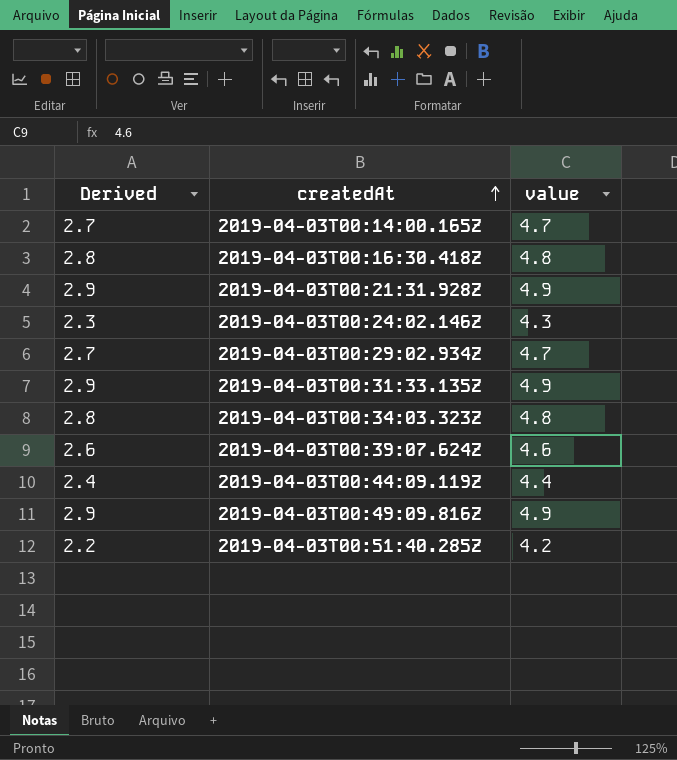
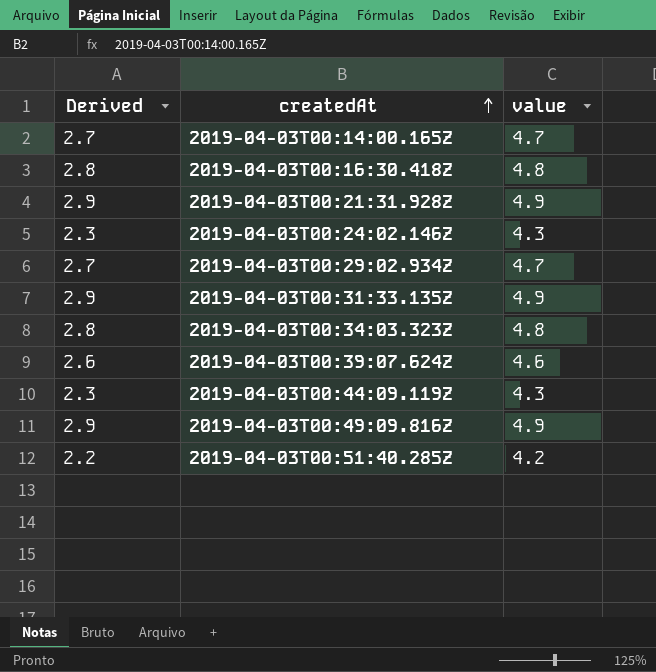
2019-04-03T00:44:09.119Z | Derived: 2.4 -> 2.3
2019-04-03T00:44:09.119Z | value: 4.4 -> 4.3

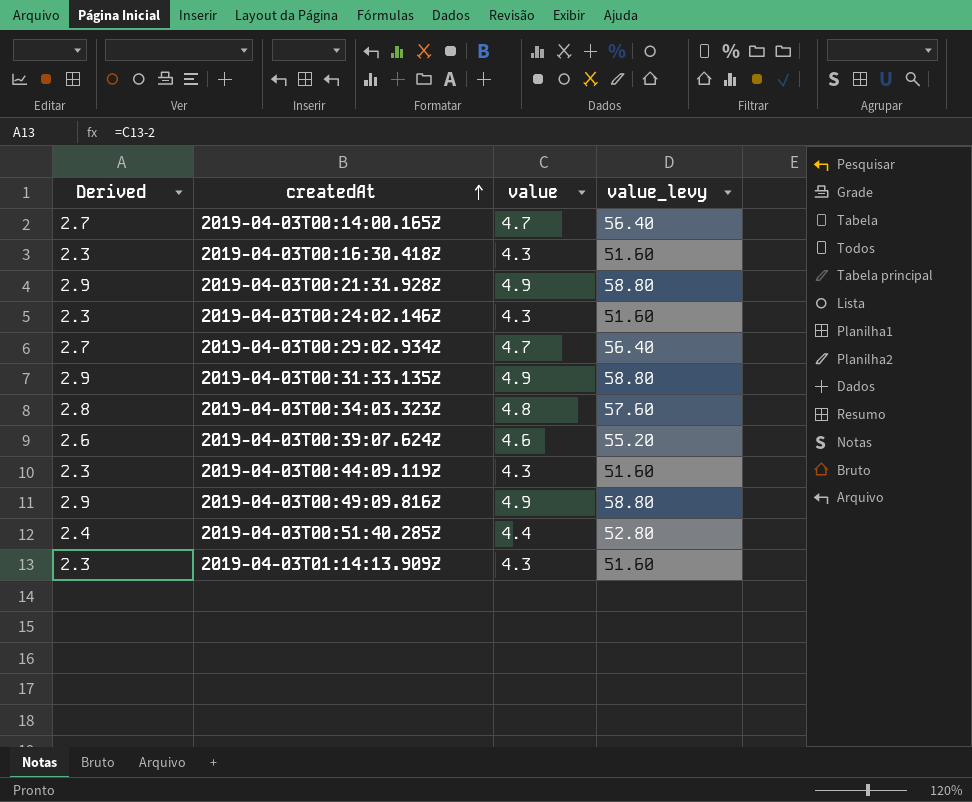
column value_levy | formula: none -> [value] * 12
2019-04-03T00:16:30.418Z | Derived: 2.8 -> 2.3
2019-04-03T00:16:30.418Z | value: 4.8 -> 4.3
2019-04-03T00:51:40.285Z | Derived: 2.2 -> 2.4
2019-04-03T00:51:40.285Z | value: 4.2 -> 4.4
row 2019-04-03T01:14:13.909Z: none -> 2.3 | 4.3 | 51.60

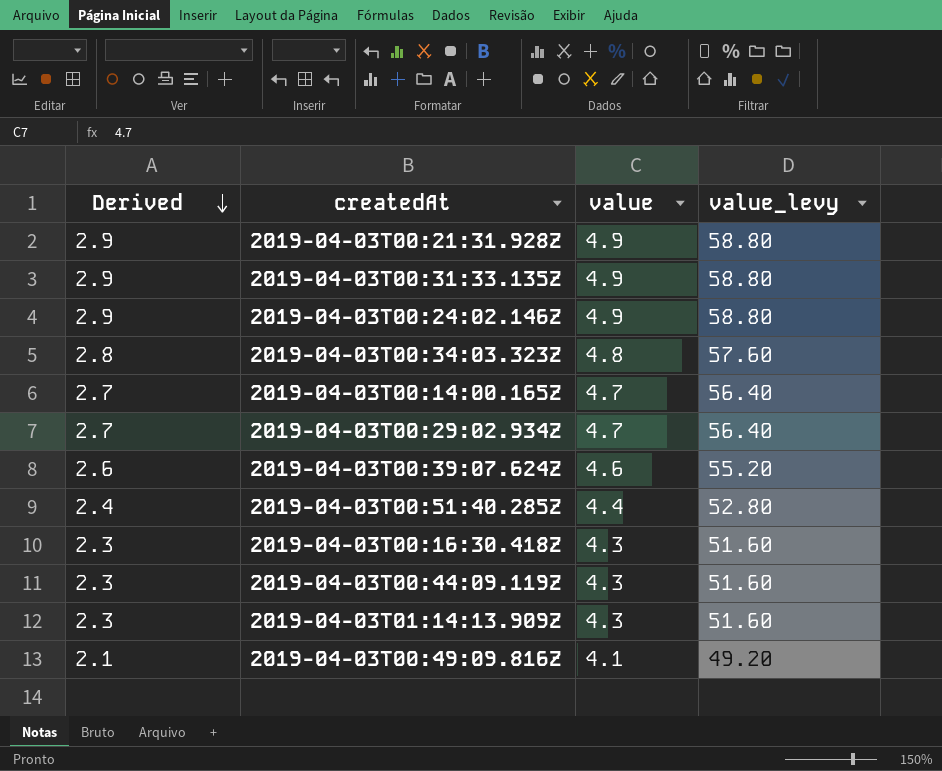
row order: createdAt ascending -> Derived descending
2019-04-03T00:24:02.146Z | Derived: 2.3 -> 2.9
2019-04-03T00:24:02.146Z | value: 4.3 -> 4.9
2019-04-03T00:24:02.146Z | value_levy: 51.60 -> 58.80
2019-04-03T00:49:09.816Z | Derived: 2.9 -> 2.1
2019-04-03T00:49:09.816Z | value: 4.9 -> 4.1
2019-04-03T00:49:09.816Z | value_levy: 58.80 -> 49.20

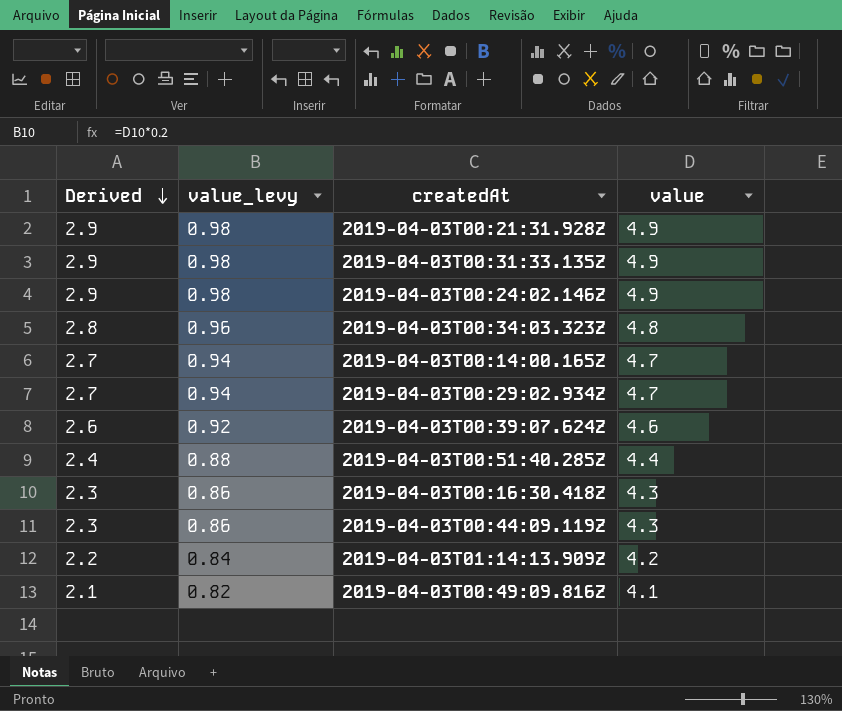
column value_levy | formula: [value] * 12 -> [value] * 0.2
column value_levy | position: 4 -> 2
2019-04-03T01:14:13.909Z | Derived: 2.3 -> 2.2
2019-04-03T01:14:13.909Z | value: 4.3 -> 4.2

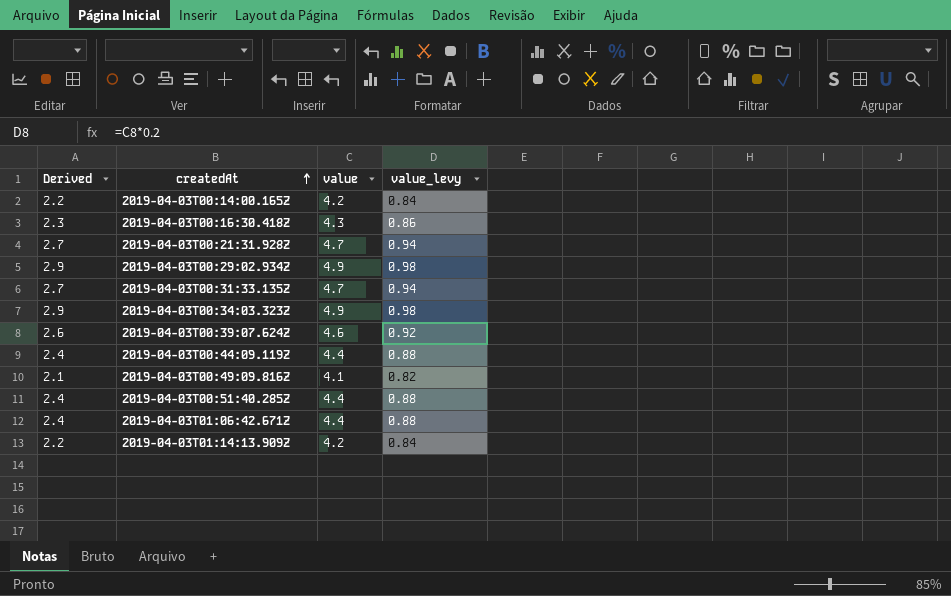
row order: Derived descending -> createdAt ascending
column value_levy | position: 2 -> 4
row 2019-04-03T00:24:02.146Z: 2.9 | 0.98 | 4.9 -> none
2019-04-03T00:14:00.165Z | Derived: 2.7 -> 2.2
2019-04-03T00:14:00.165Z | value: 4.7 -> 4.2
2019-04-03T00:14:00.165Z | value_levy: 0.94 -> 0.84
2019-04-03T00:21:31.928Z | Derived: 2.9 -> 2.7
2019-04-03T00:21:31.928Z | value: 4.9 -> 4.7
2019-04-03T00:21:31.928Z | value_levy: 0.98 -> 0.94
2019-04-03T00:29:02.934Z | Derived: 2.7 -> 2.9
2019-04-03T00:29:02.934Z | value: 4.7 -> 4.9
2019-04-03T00:29:02.934Z | value_levy: 0.94 -> 0.98
2019-04-03T00:31:33.135Z | Derived: 2.9 -> 2.7
2019-04-03T00:31:33.135Z | value: 4.9 -> 4.7
2019-04-03T00:31:33.135Z | value_levy: 0.98 -> 0.94
2019-04-03T00:34:03.323Z | Derived: 2.8 -> 2.9
2019-04-03T00:34:03.323Z | value: 4.8 -> 4.9
2019-04-03T00:34:03.323Z | value_levy: 0.96 -> 0.98
2019-04-03T00:44:09.119Z | Derived: 2.3 -> 2.4
2019-04-03T00:44:09.119Z | value: 4.3 -> 4.4
2019-04-03T00:44:09.119Z | value_levy: 0.86 -> 0.88
row 2019-04-03T01:06:42.671Z: none -> 2.4 | 4.4 | 0.88

